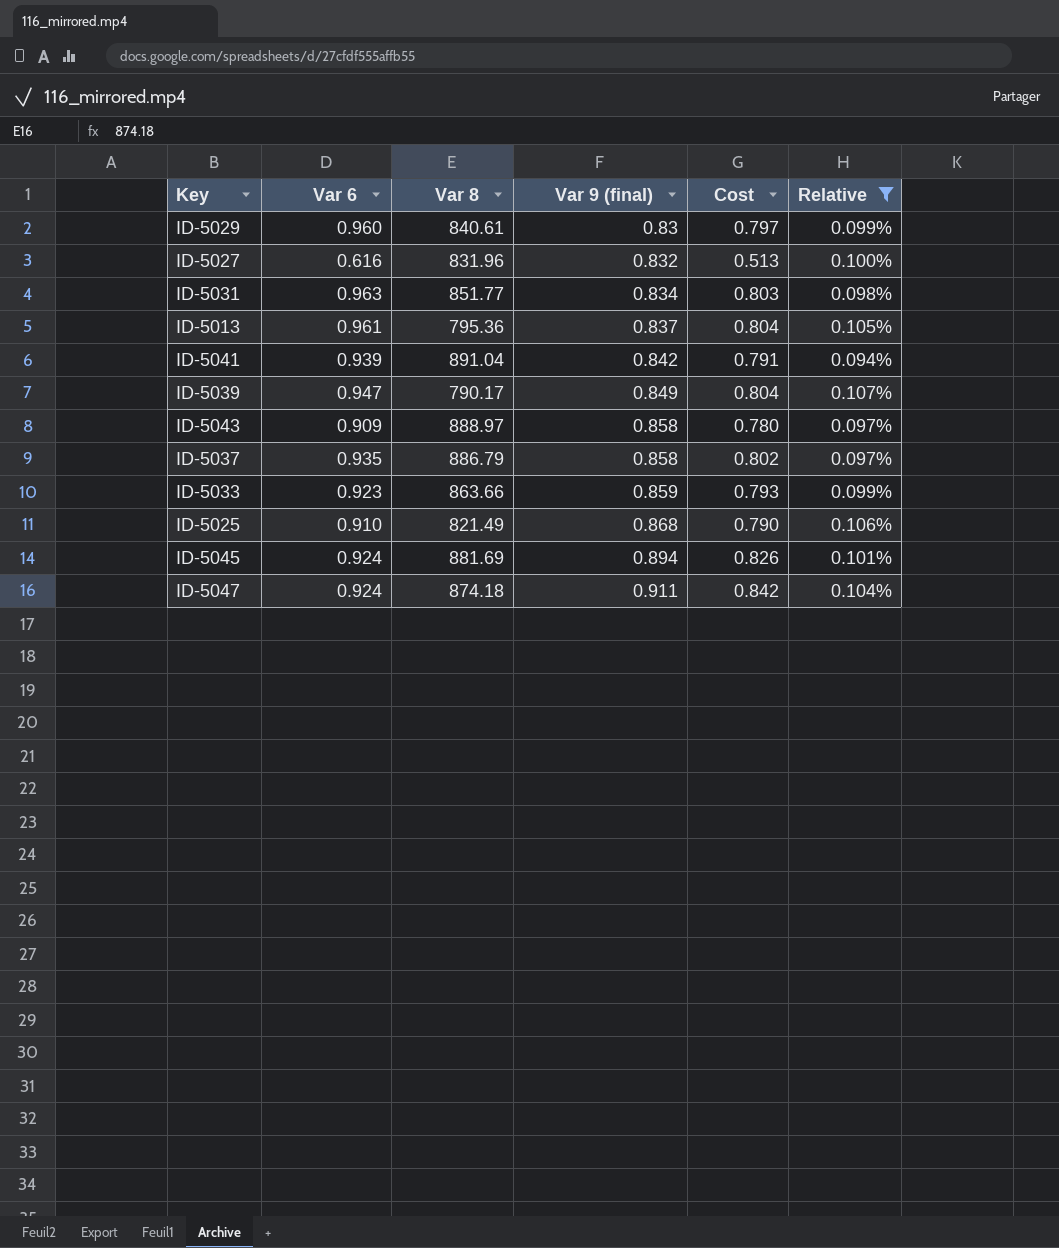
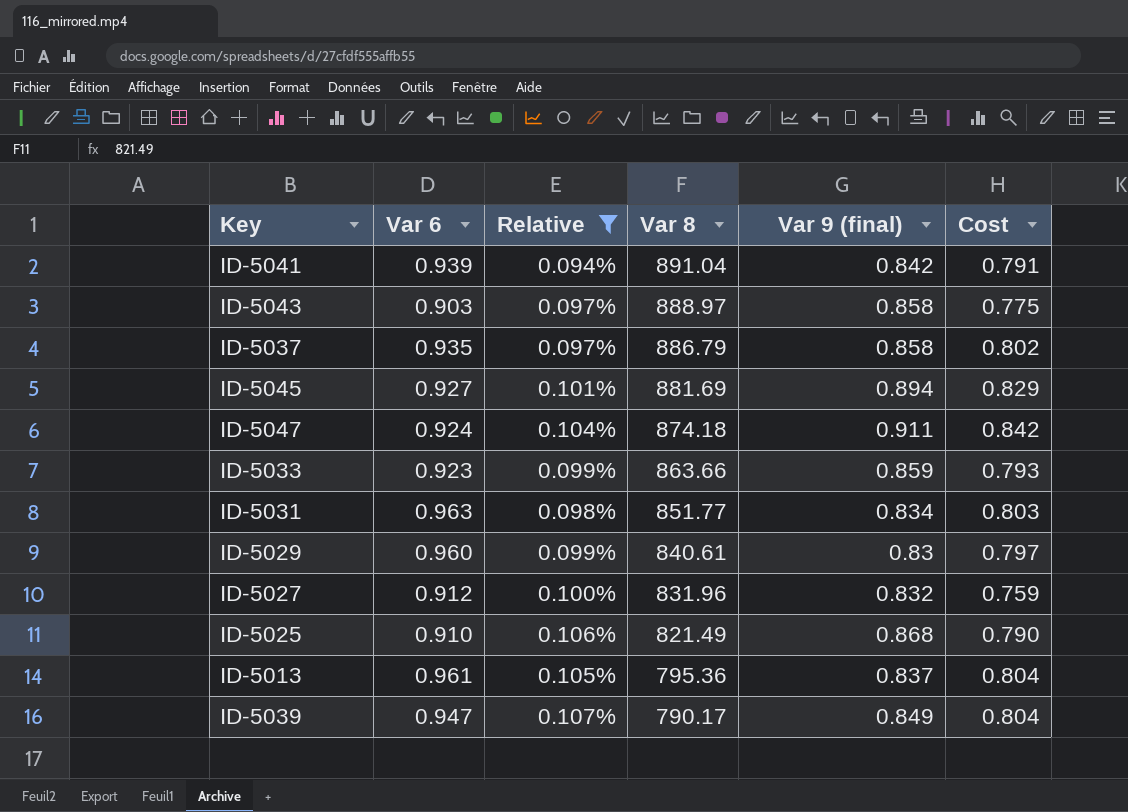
row order: Var 9 (final) ascending -> Var 8 descending
column Relative | position: 6 -> 3
ID-5043 | Var 6: 0.909 -> 0.903
ID-5043 | Cost: 0.780 -> 0.775
ID-5045 | Var 6: 0.924 -> 0.927
ID-5045 | Cost: 0.826 -> 0.829
ID-5027 | Var 6: 0.616 -> 0.912
ID-5027 | Cost: 0.513 -> 0.759

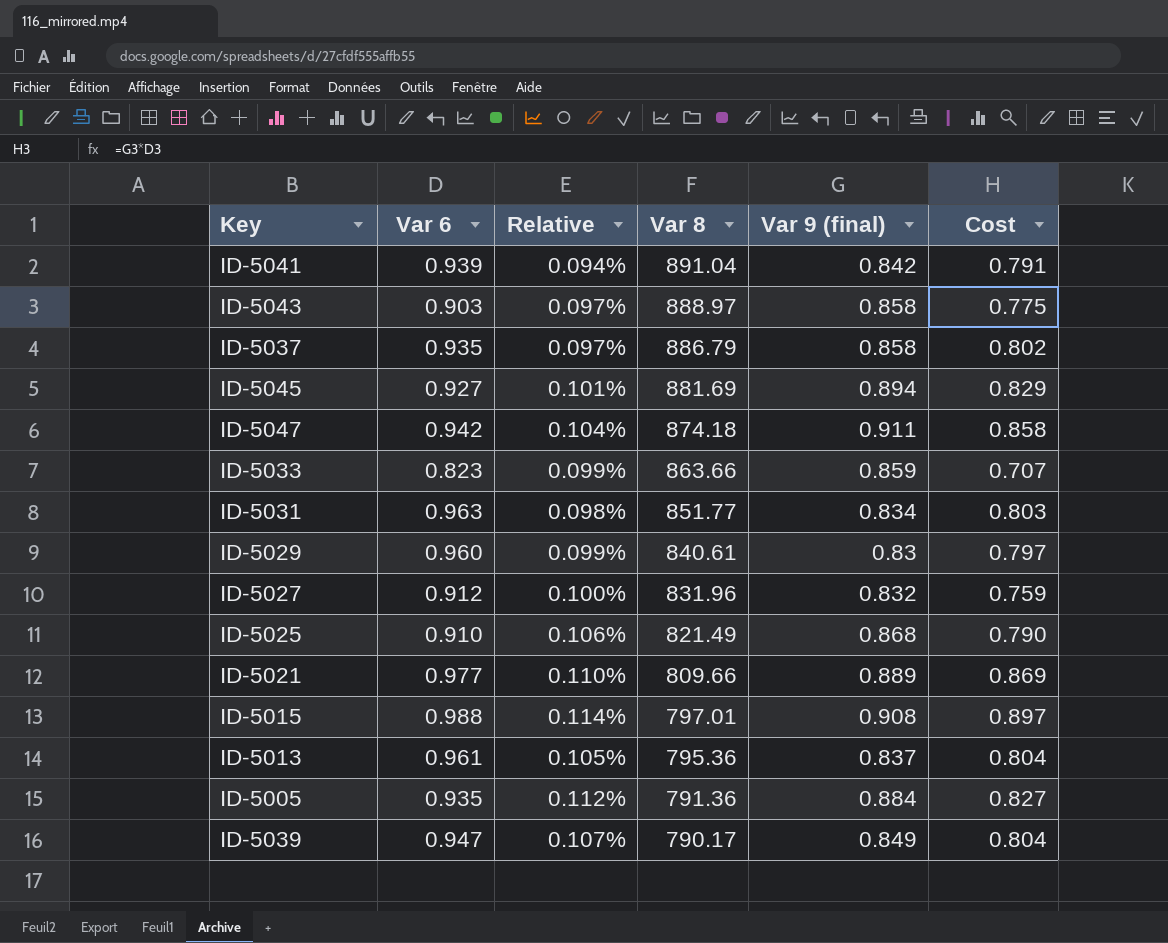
filter: Relative <= 0.107% -> none
ID-5047 | Var 6: 0.924 -> 0.942
ID-5047 | Cost: 0.842 -> 0.858
ID-5033 | Var 6: 0.923 -> 0.823
ID-5033 | Cost: 0.793 -> 0.707

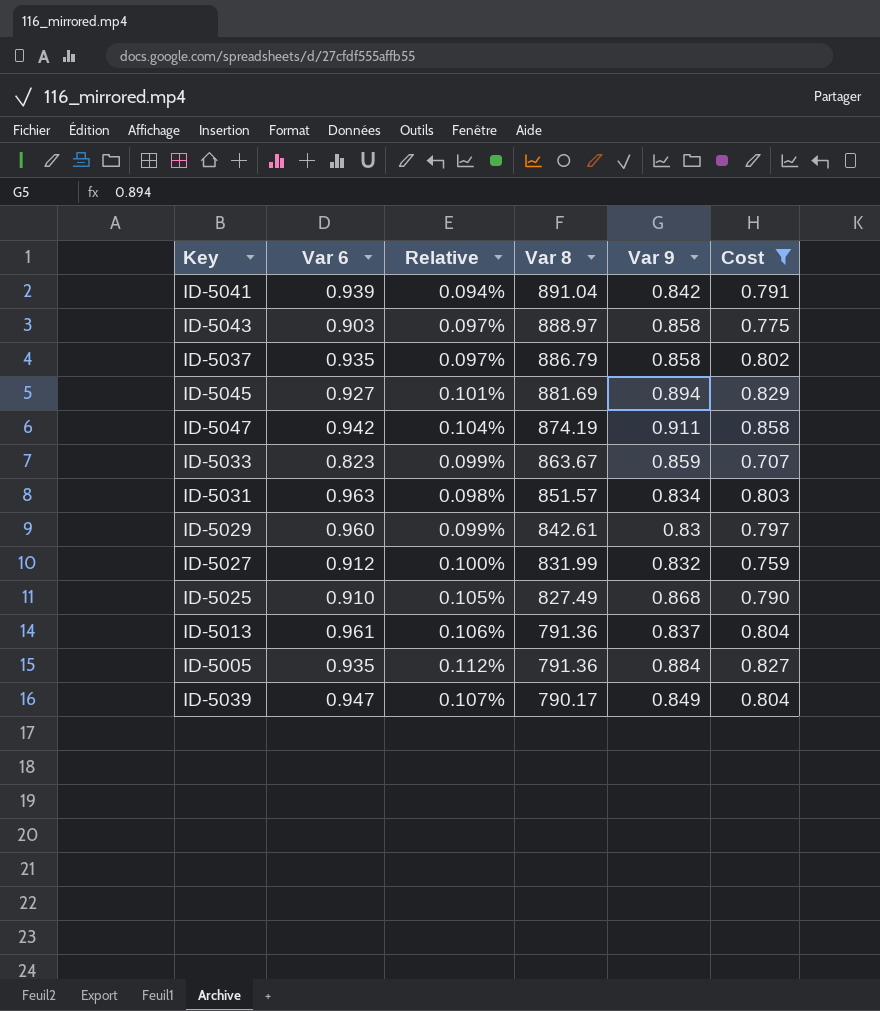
filter: none -> Cost <= 0.858
column name: Var 9 (final) -> Var 9
ID-5047 | Var 8: 874.18 -> 874.19
ID-5033 | Var 8: 863.66 -> 863.67
ID-5031 | Var 8: 851.77 -> 851.57
ID-5029 | Var 8: 840.61 -> 842.61
ID-5027 | Var 8: 831.96 -> 831.99
ID-5025 | Relative: 0.106% -> 0.105%
ID-5025 | Var 8: 821.49 -> 827.49
ID-5013 | Relative: 0.105% -> 0.106%
ID-5013 | Var 8: 795.36 -> 791.36

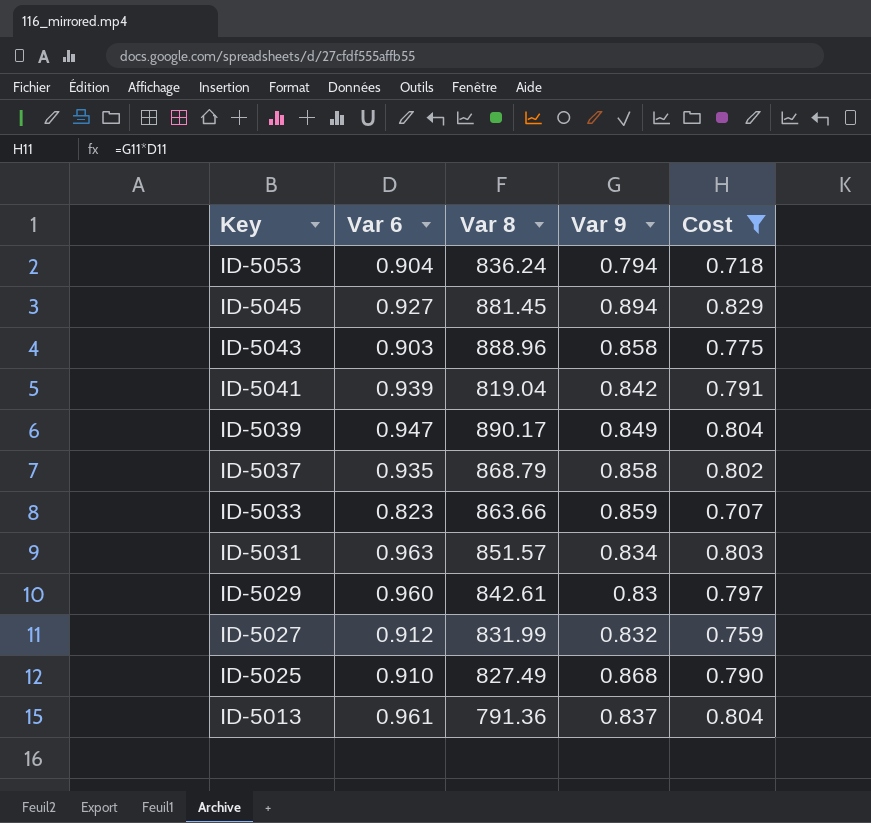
row order: Var 8 descending -> Key descending
column Relative | formula: [Var 9] / [Var 8] -> none
row ID-5047: 0.942 | 0.104% | 874.19 | 0.911 | 0.858 -> none
row ID-5005: 0.935 | 0.112% | 791.36 | 0.884 | 0.827 -> none
row ID-5053: none -> 0.904 | 836.24 | 0.794 | 0.718
ID-5045 | Var 8: 881.69 -> 881.45
ID-5043 | Var 8: 888.97 -> 888.96
ID-5041 | Var 8: 891.04 -> 819.04
ID-5039 | Var 8: 790.17 -> 890.17
ID-5037 | Var 8: 886.79 -> 868.79
ID-5033 | Var 8: 863.67 -> 863.66

